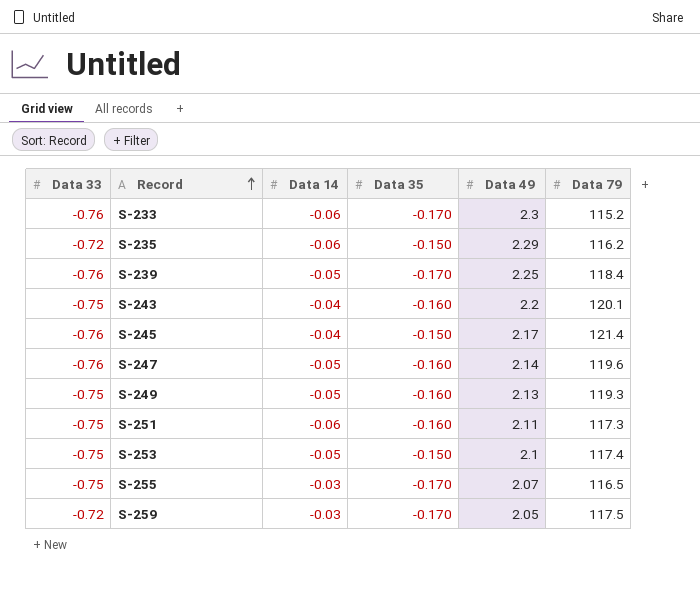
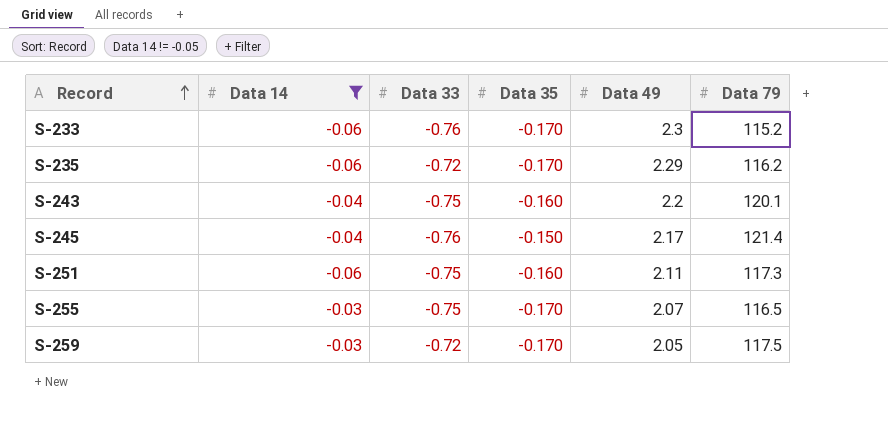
filter: none -> Data 14 != -0.05
column Data 33 | position: 1 -> 3
S-235 | Data 35: -0.150 -> -0.170

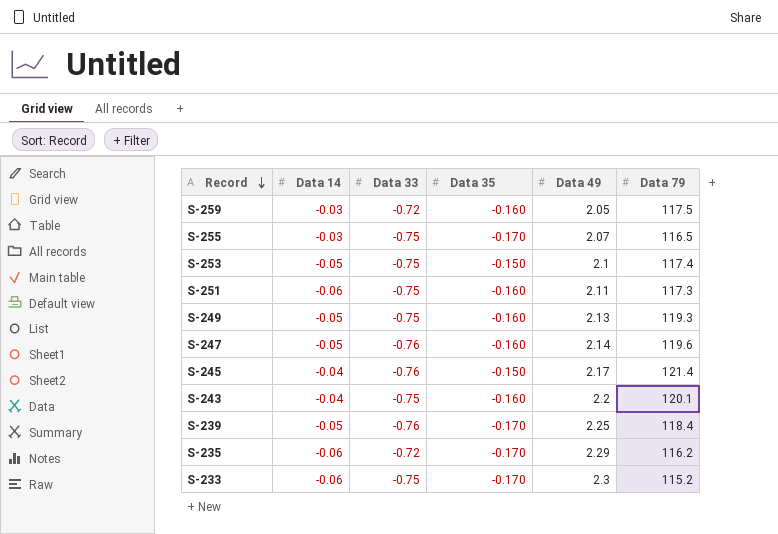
filter: Data 14 != -0.05 -> none
row order: Record ascending -> Record descending
S-259 | Data 35: -0.170 -> -0.160
S-233 | Data 33: -0.76 -> -0.75

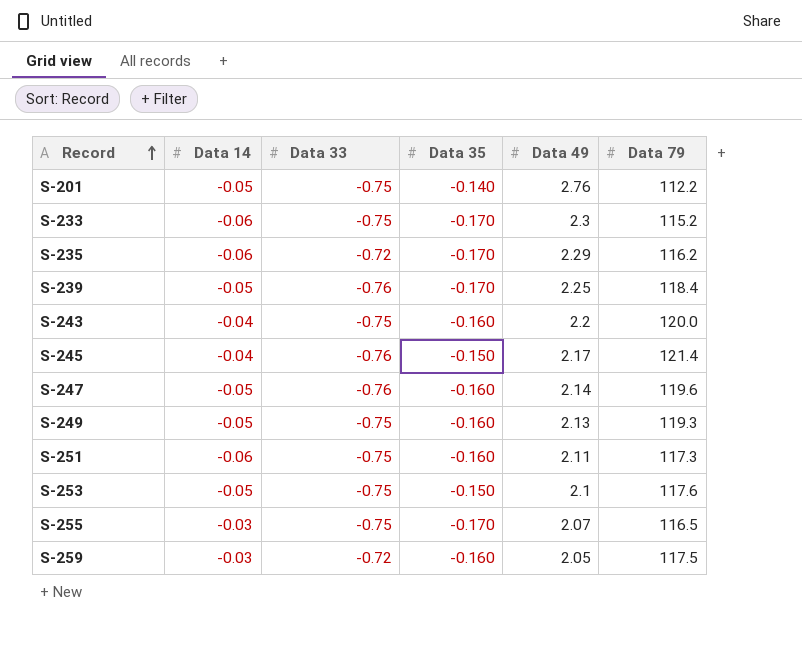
row order: Record descending -> Record ascending
row S-201: none -> -0.05 | -0.75 | -0.140 | 2.76 | 112.2
S-243 | Data 79: 120.1 -> 120.0
S-253 | Data 79: 117.4 -> 117.6

